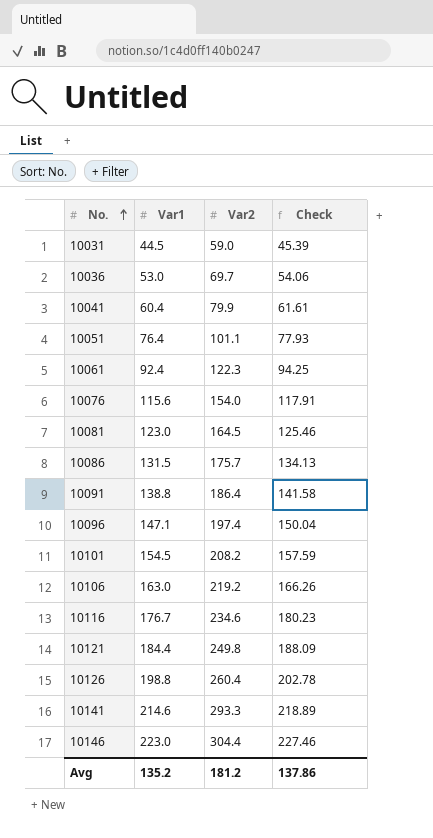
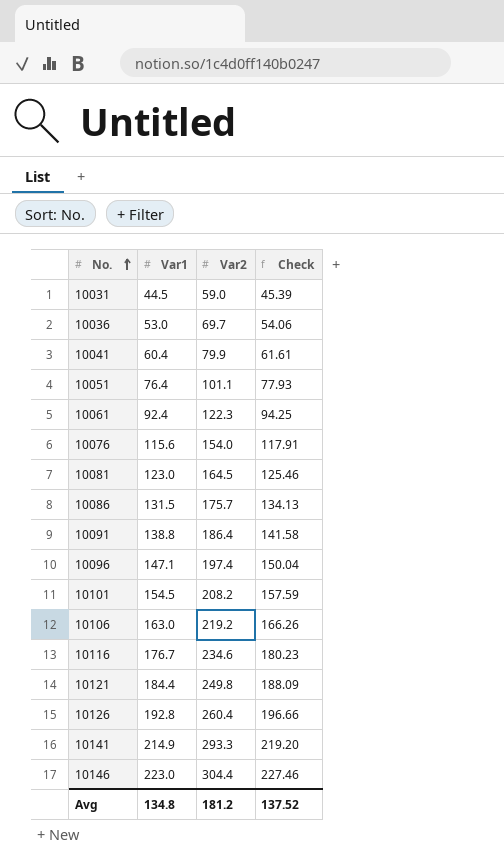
10126 | Var1: 198.8 -> 192.8
10126 | Check: 202.78 -> 196.66
10141 | Var1: 214.6 -> 214.9
10141 | Check: 218.89 -> 219.20
Avg | Var1: 135.2 -> 134.8
Avg | Check: 137.86 -> 137.52

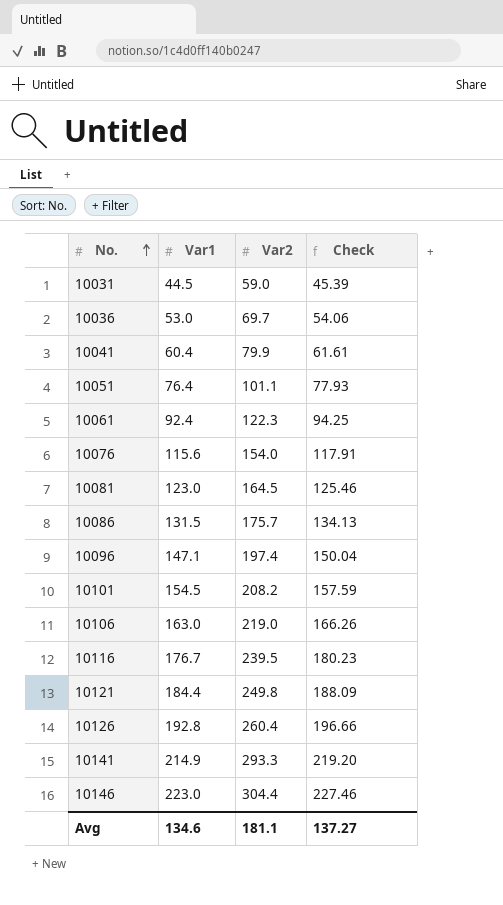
row 10091: 138.8 | 186.4 | 141.58 -> none
10106 | Var2: 219.2 -> 219.0
10116 | Var2: 234.6 -> 239.5
Avg | Var1: 134.8 -> 134.6
Avg | Var2: 181.2 -> 181.1
Avg | Check: 137.52 -> 137.27

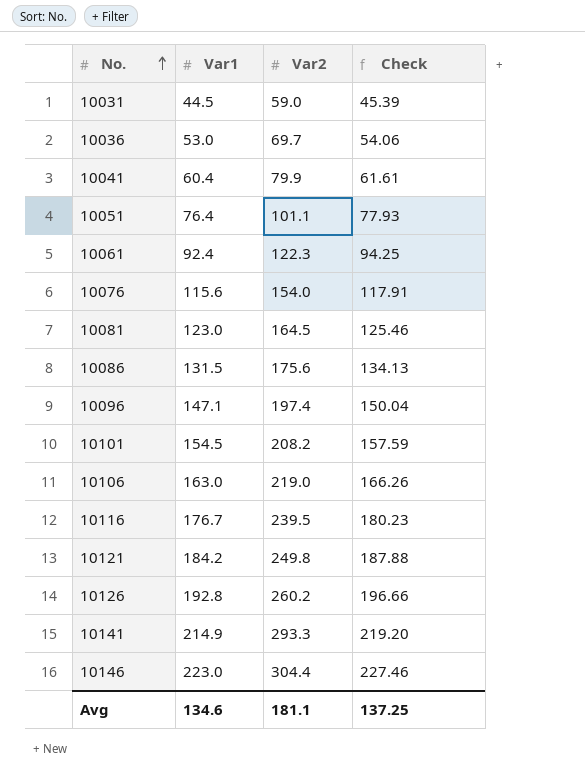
10086 | Var2: 175.7 -> 175.6
10121 | Var1: 184.4 -> 184.2
10121 | Check: 188.09 -> 187.88
10126 | Var2: 260.4 -> 260.2
Avg | Check: 137.27 -> 137.25

